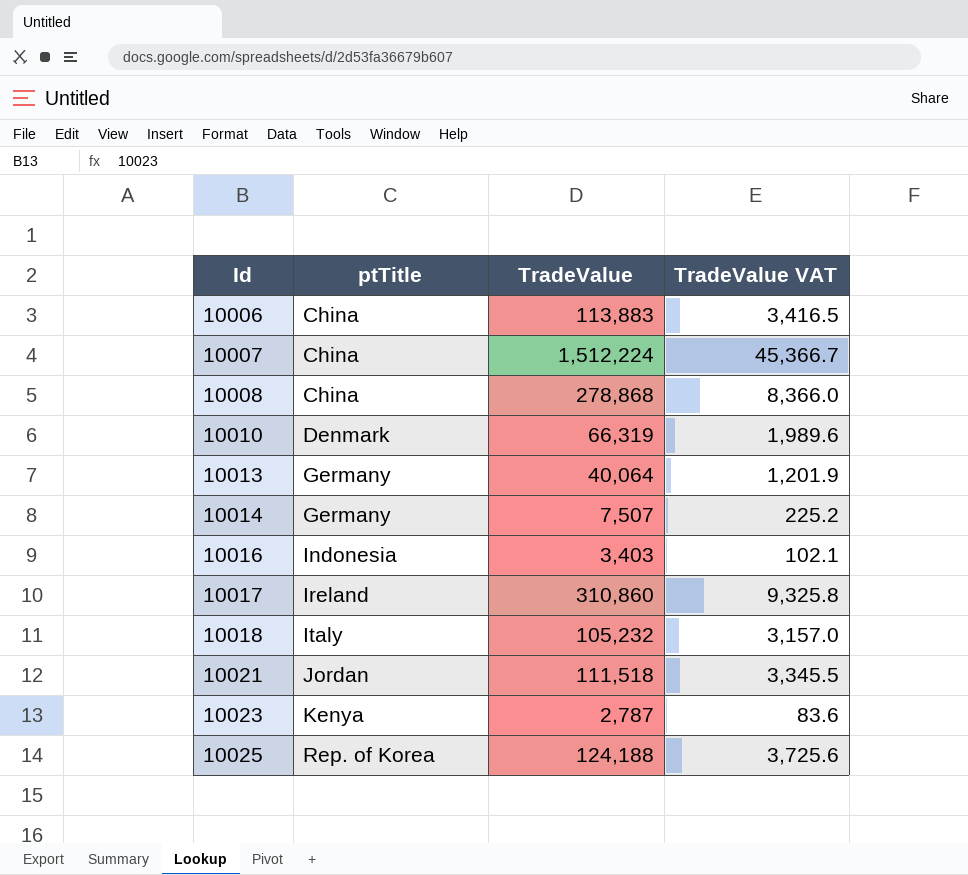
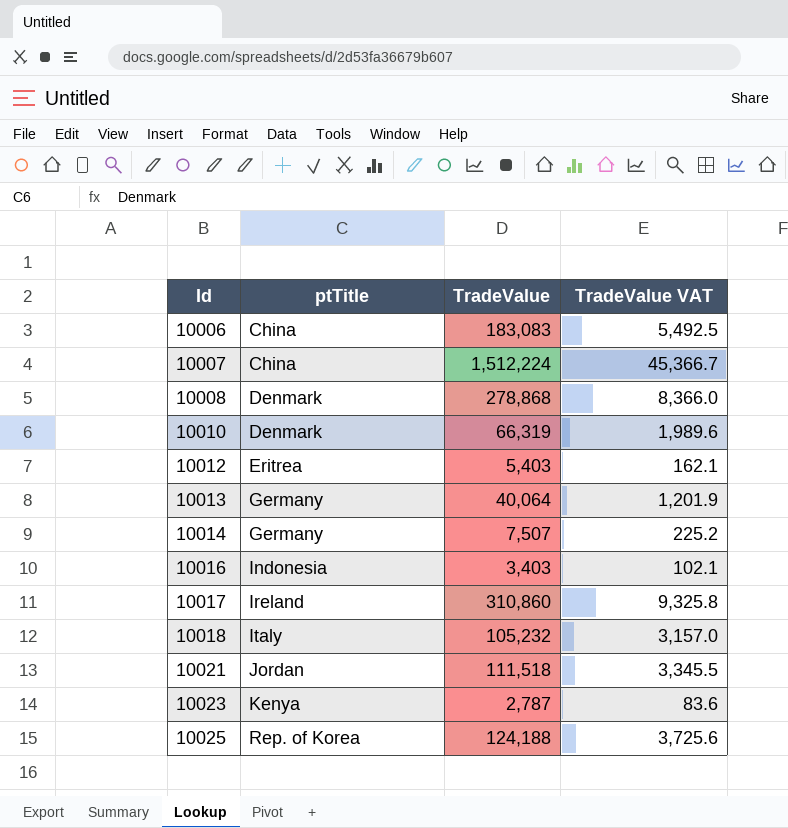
10006 | TradeValue: 113,883 -> 183,083
10006 | TradeValue VAT: 3,416.5 -> 5,492.5
10008 | ptTitle: China -> Denmark
row 10012: none -> Eritrea | 5,403 | 162.1

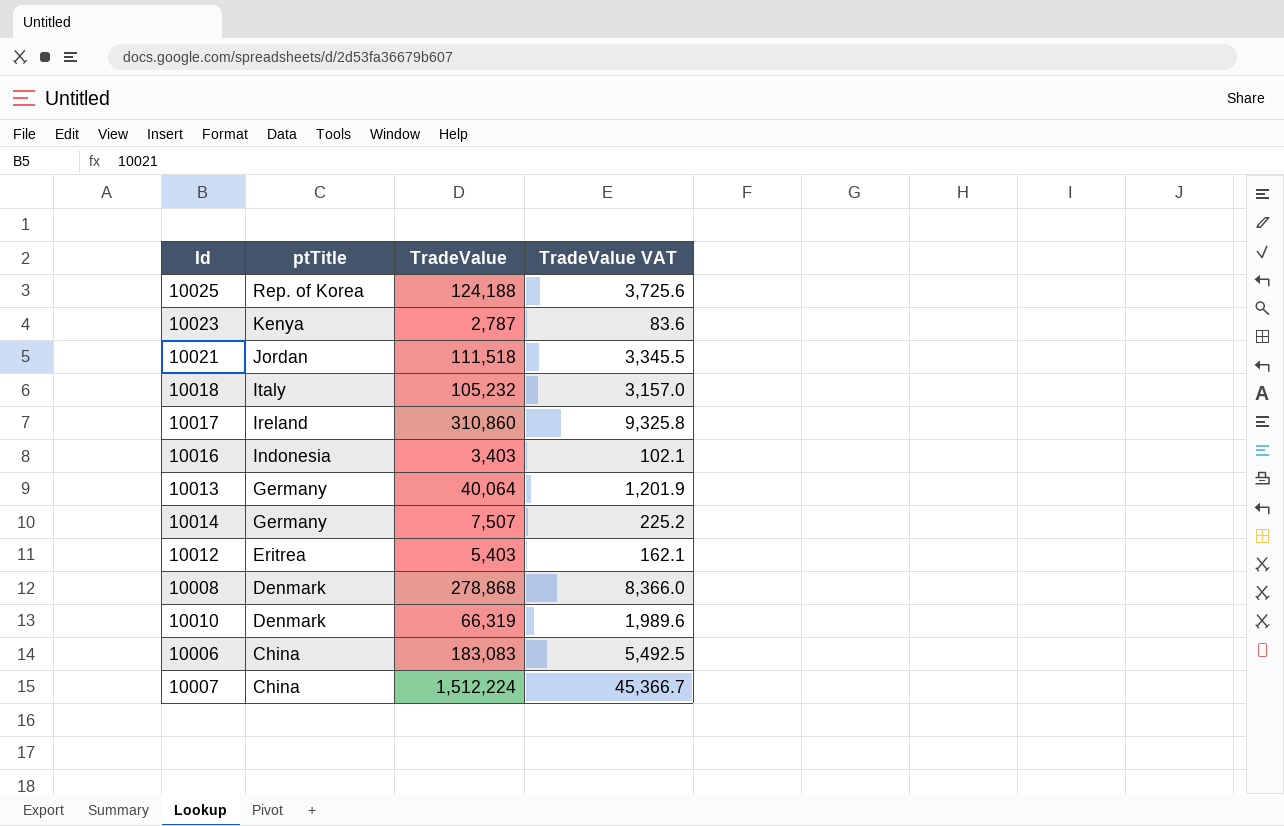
row order: Id ascending -> ptTitle descending

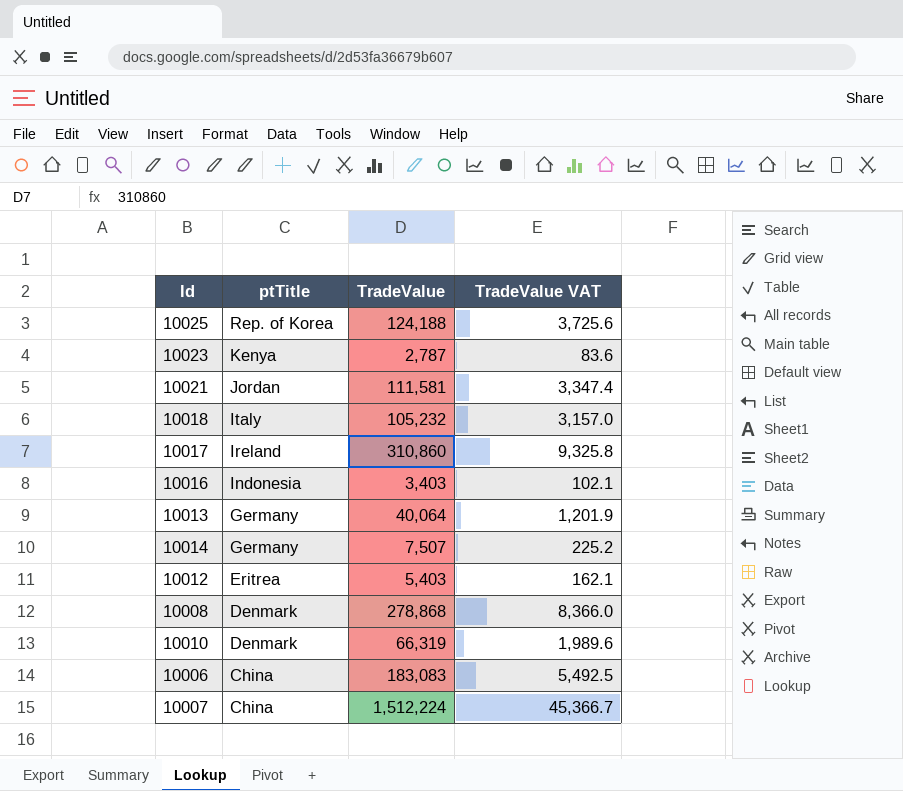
10021 | TradeValue: 111,518 -> 111,581
10021 | TradeValue VAT: 3,345.5 -> 3,347.4

